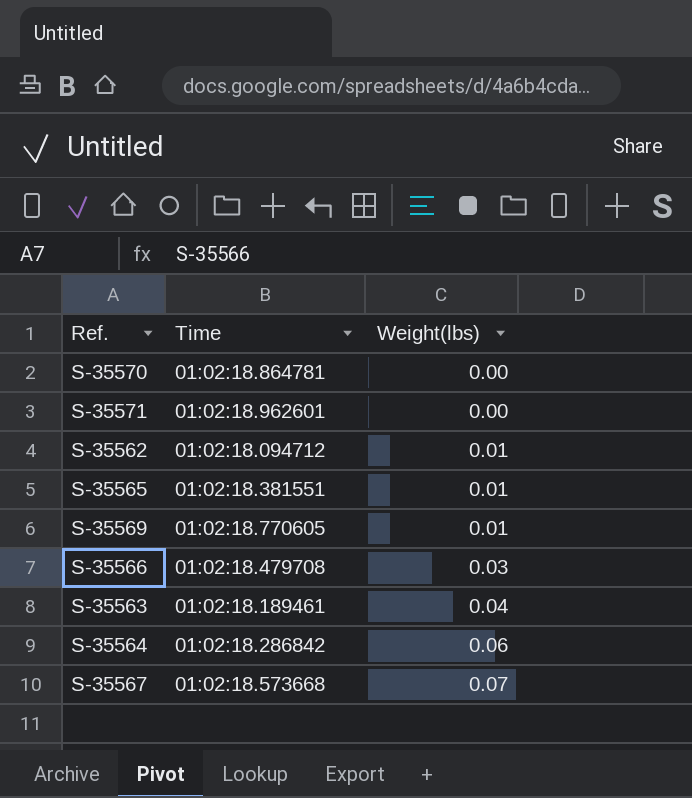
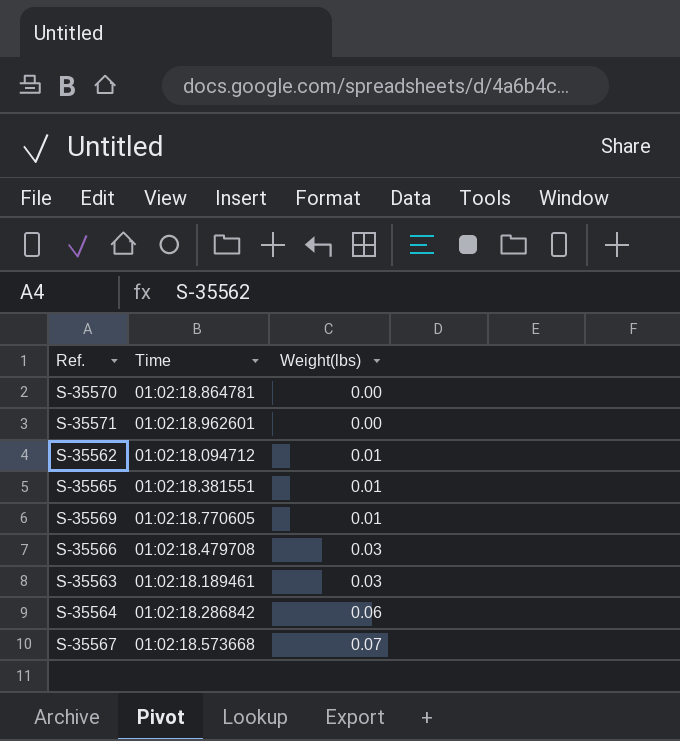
S-35563 | Weight(lbs): 0.04 -> 0.03

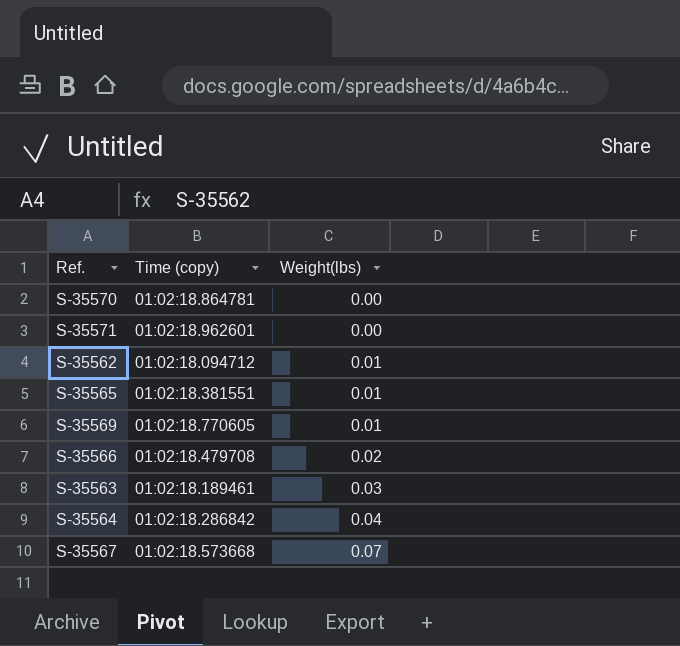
column name: Time -> Time (copy)
S-35566 | Weight(lbs): 0.03 -> 0.02
S-35564 | Weight(lbs): 0.06 -> 0.04

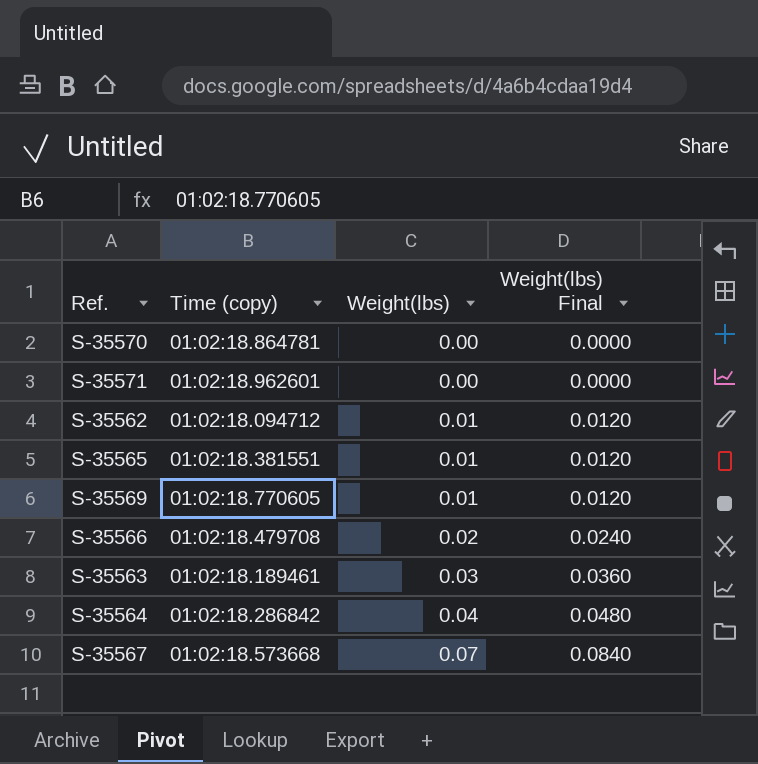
column Weight(lbs) Final | formula: none -> [Weight(lbs)] * 1.2

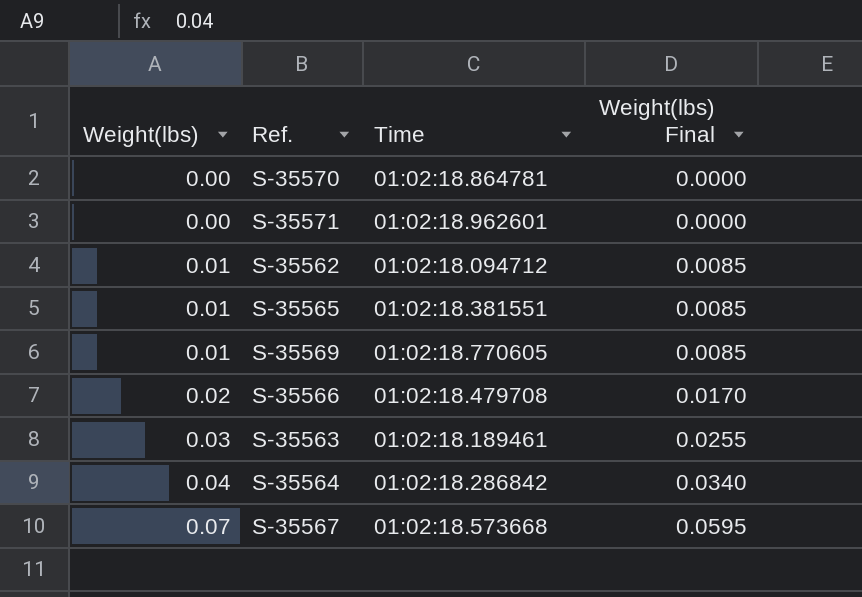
column Weight(lbs) | position: 3 -> 1
column name: Time (copy) -> Time
column Weight(lbs) Final | formula: [Weight(lbs)] * 1.2 -> [Weight(lbs)] * 0.85

